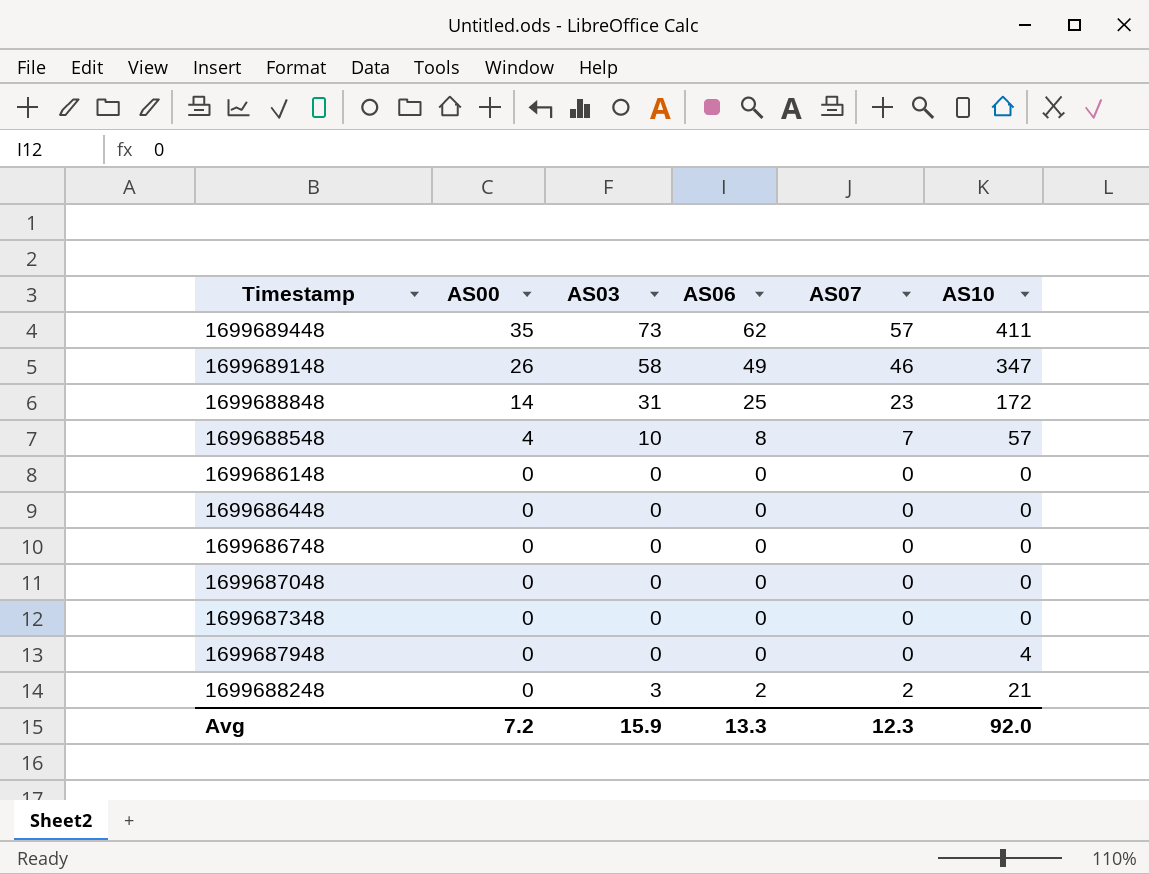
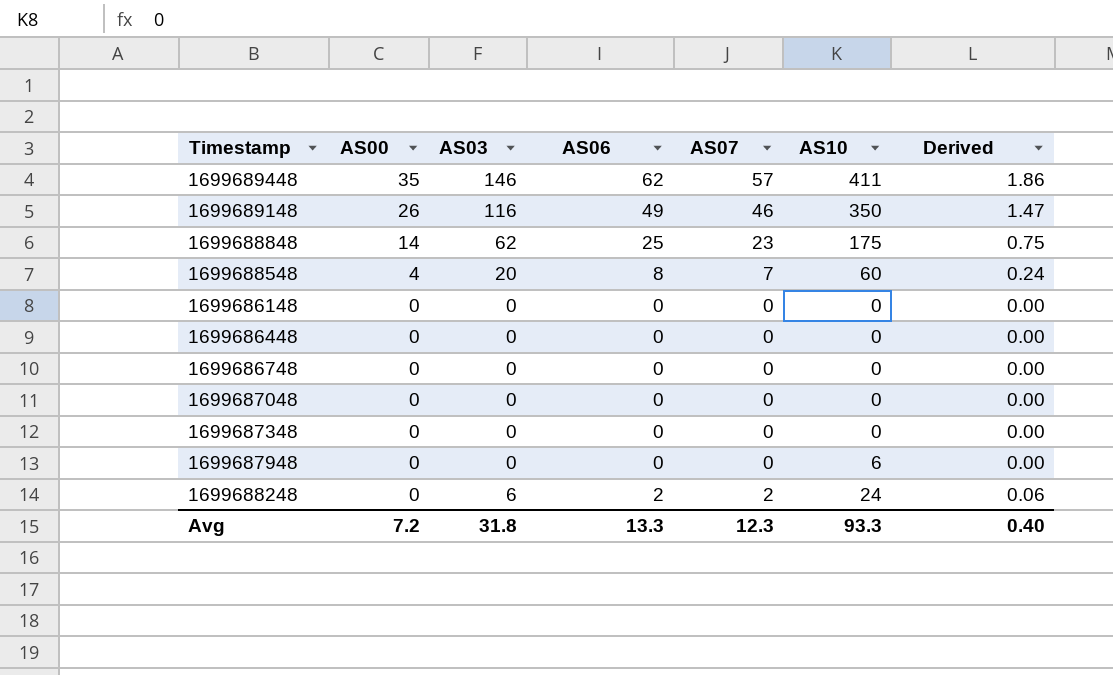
column Derived | formula: none -> [AS06] * 0.03
1699689448 | AS03: 73 -> 146
1699689148 | AS03: 58 -> 116
1699689148 | AS10: 347 -> 350
1699688848 | AS03: 31 -> 62
1699688848 | AS10: 172 -> 175
1699688548 | AS03: 10 -> 20
1699688548 | AS10: 57 -> 60
1699687948 | AS10: 4 -> 6
1699688248 | AS03: 3 -> 6
1699688248 | AS10: 21 -> 24
Avg | AS03: 15.9 -> 31.8
Avg | AS10: 92.0 -> 93.3

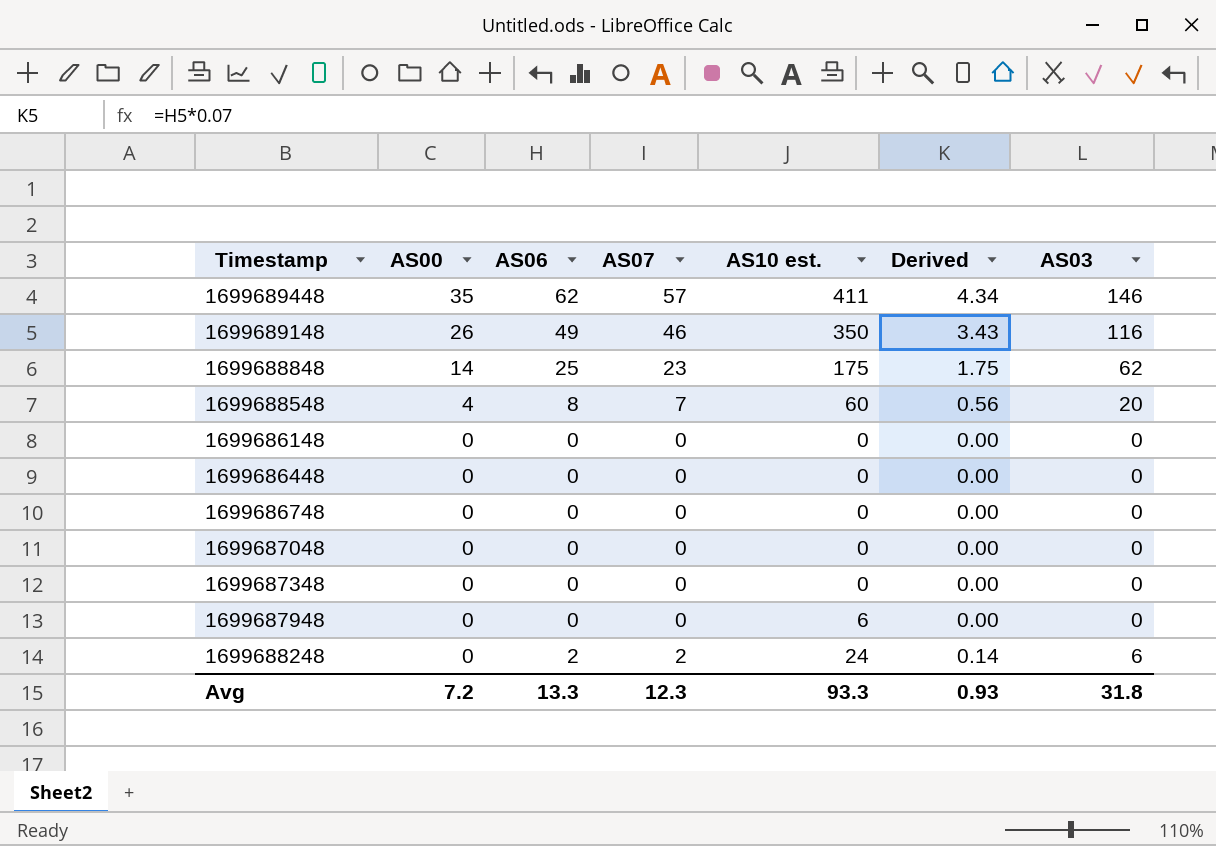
column name: AS10 -> AS10 est.
column Derived | formula: [AS06] * 0.03 -> [AS06] * 0.07
column AS03 | position: 3 -> 7
Avg | Derived: 0.40 -> 0.93

